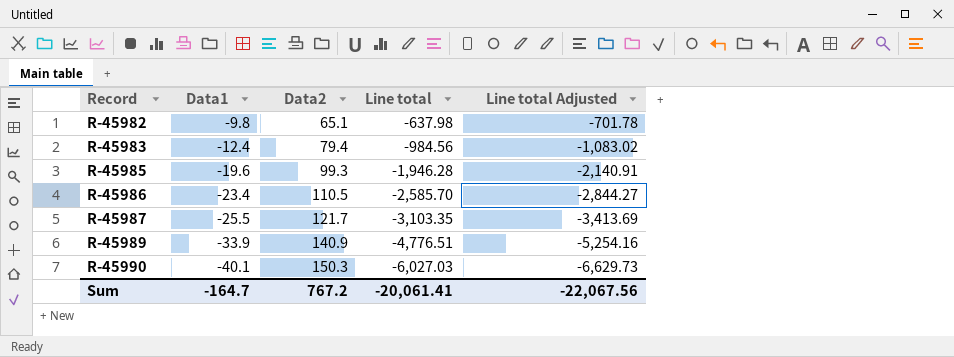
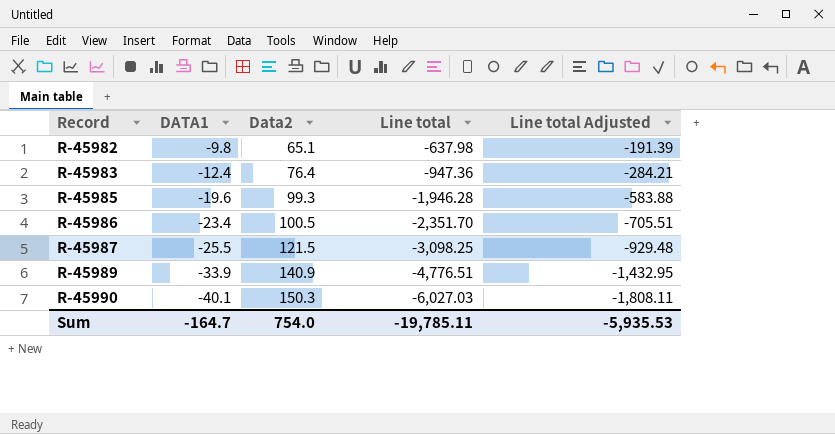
column name: Data1 -> DATA1
column Line total Adjusted | formula: [Line total] * 1.1 -> [Line total] * 0.3
R-45983 | Data2: 79.4 -> 76.4
R-45983 | Line total: -984.56 -> -947.36
R-45986 | Data2: 110.5 -> 100.5
R-45986 | Line total: -2,585.70 -> -2,351.70
R-45987 | Data2: 121.7 -> 121.5
R-45987 | Line total: -3,103.35 -> -3,098.25
Sum | Data2: 767.2 -> 754.0
Sum | Line total: -20,061.41 -> -19,785.11
Sum | Line total Adjusted: -22,067.56 -> -5,935.53

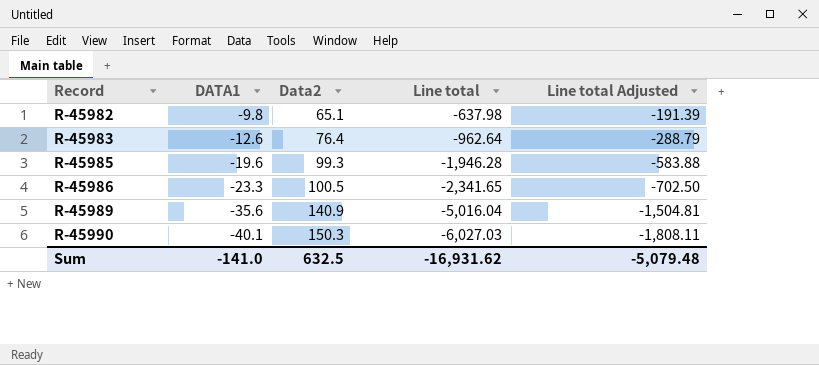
row R-45987: -25.5 | 121.5 | -3,098.25 | -929.48 -> none
R-45983 | DATA1: -12.4 -> -12.6
R-45983 | Line total: -947.36 -> -962.64
R-45983 | Line total Adjusted: -284.21 -> -288.79
R-45986 | DATA1: -23.4 -> -23.3
R-45986 | Line total: -2,351.70 -> -2,341.65
R-45986 | Line total Adjusted: -705.51 -> -702.50
R-45989 | DATA1: -33.9 -> -35.6
R-45989 | Line total: -4,776.51 -> -5,016.04
R-45989 | Line total Adjusted: -1,432.95 -> -1,504.81
Sum | DATA1: -164.7 -> -141.0
Sum | Data2: 754.0 -> 632.5
Sum | Line total: -19,785.11 -> -16,931.62
Sum | Line total Adjusted: -5,935.53 -> -5,079.48

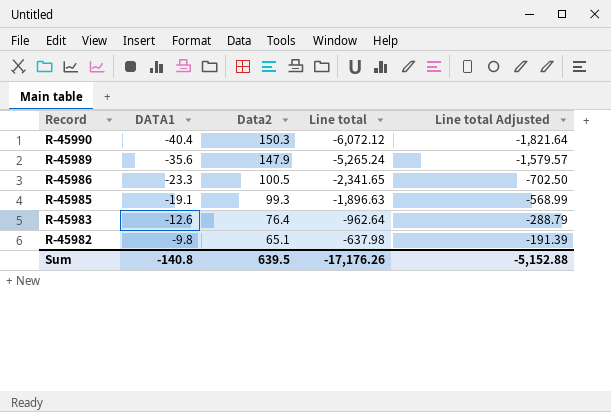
row order: Record ascending -> Record descending
R-45990 | DATA1: -40.1 -> -40.4
R-45990 | Line total: -6,027.03 -> -6,072.12
R-45990 | Line total Adjusted: -1,808.11 -> -1,821.64
R-45989 | Data2: 140.9 -> 147.9
R-45989 | Line total: -5,016.04 -> -5,265.24
R-45989 | Line total Adjusted: -1,504.81 -> -1,579.57
R-45985 | DATA1: -19.6 -> -19.1
R-45985 | Line total: -1,946.28 -> -1,896.63
R-45985 | Line total Adjusted: -583.88 -> -568.99
Sum | DATA1: -141.0 -> -140.8
Sum | Data2: 632.5 -> 639.5
Sum | Line total: -16,931.62 -> -17,176.26
Sum | Line total Adjusted: -5,079.48 -> -5,152.88

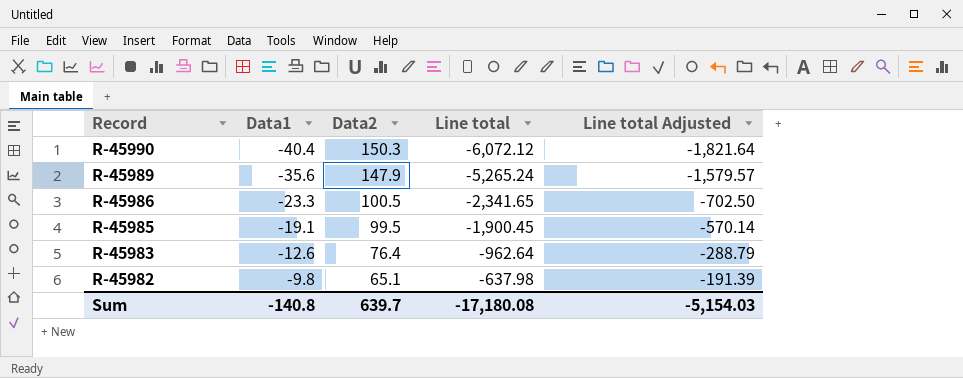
column name: DATA1 -> Data1
R-45985 | Data2: 99.3 -> 99.5
R-45985 | Line total: -1,896.63 -> -1,900.45
R-45985 | Line total Adjusted: -568.99 -> -570.14
Sum | Data2: 639.5 -> 639.7
Sum | Line total: -17,176.26 -> -17,180.08
Sum | Line total Adjusted: -5,152.88 -> -5,154.03

